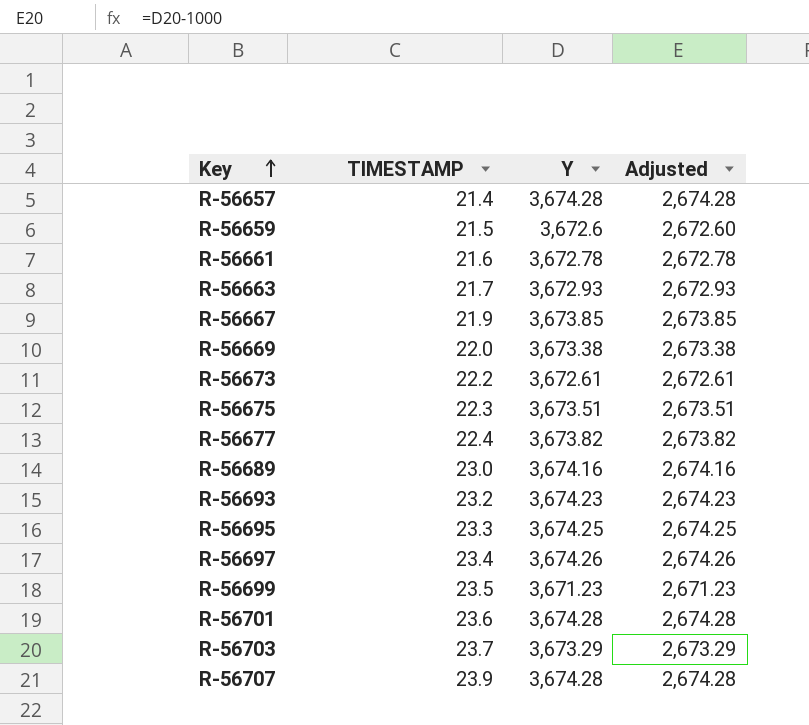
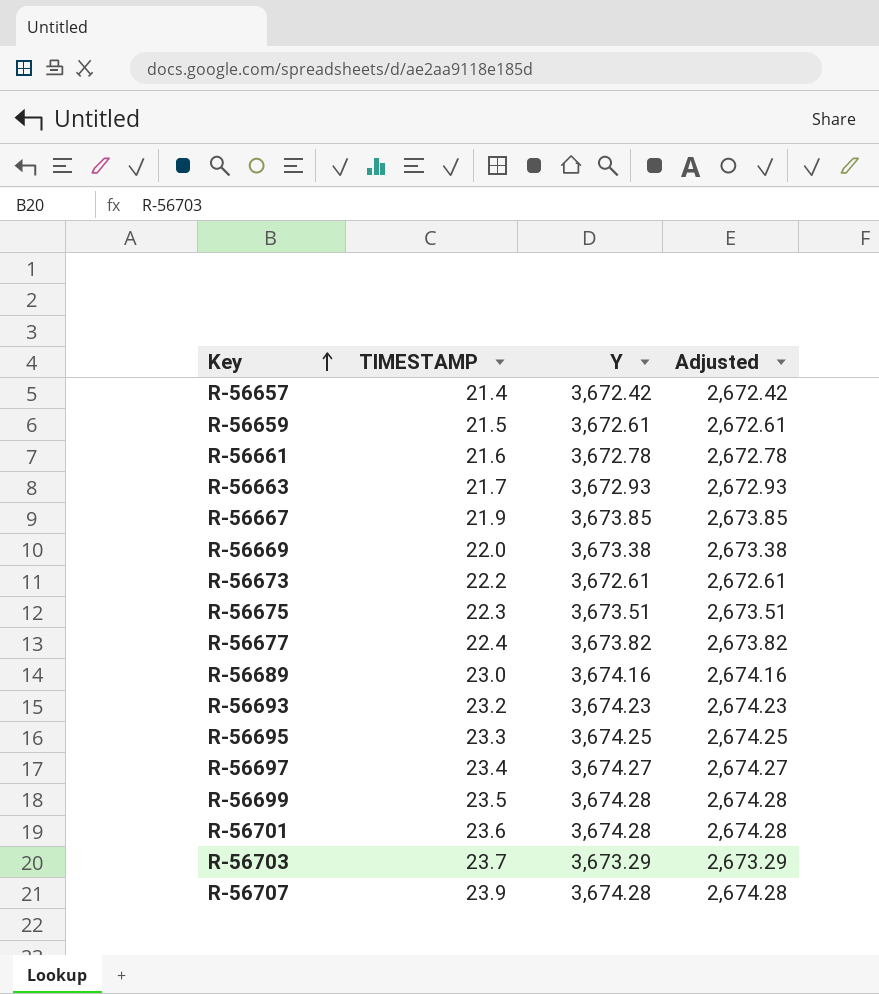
R-56657 | Y: 3,674.28 -> 3,672.42
R-56657 | Adjusted: 2,674.28 -> 2,672.42
R-56659 | Y: 3,672.6 -> 3,672.61
R-56659 | Adjusted: 2,672.60 -> 2,672.61
R-56697 | Y: 3,674.26 -> 3,674.27
R-56697 | Adjusted: 2,674.26 -> 2,674.27
R-56699 | Y: 3,671.23 -> 3,674.28
R-56699 | Adjusted: 2,671.23 -> 2,674.28

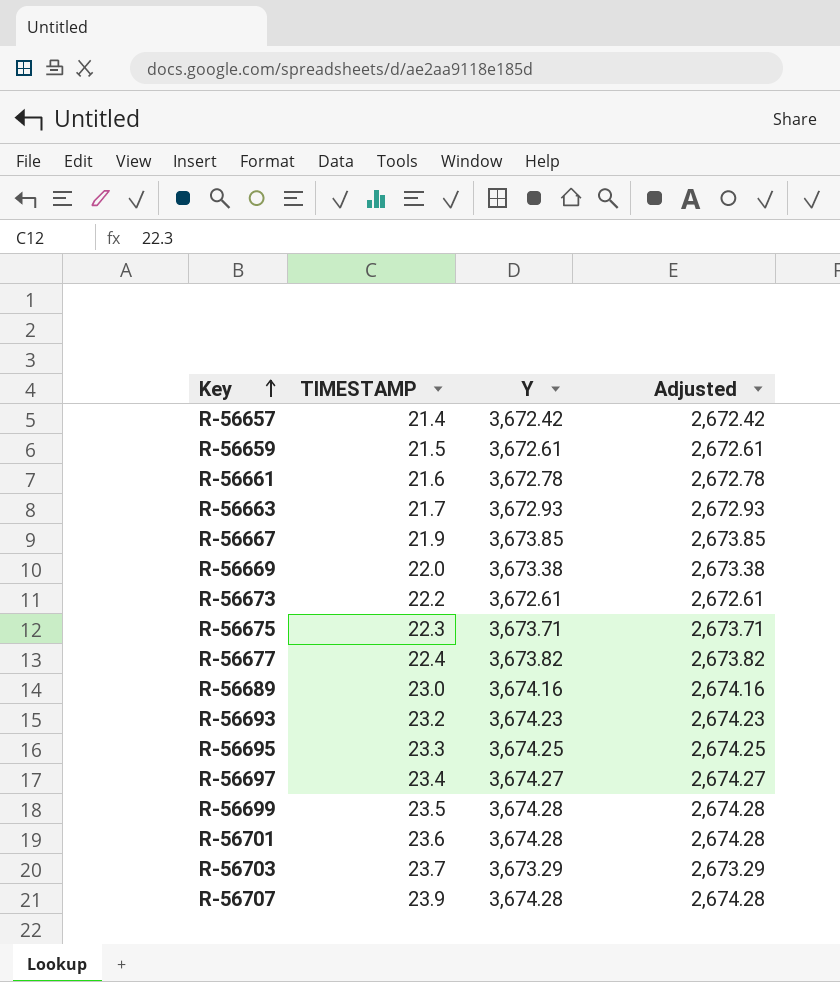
R-56675 | Y: 3,673.51 -> 3,673.71
R-56675 | Adjusted: 2,673.51 -> 2,673.71

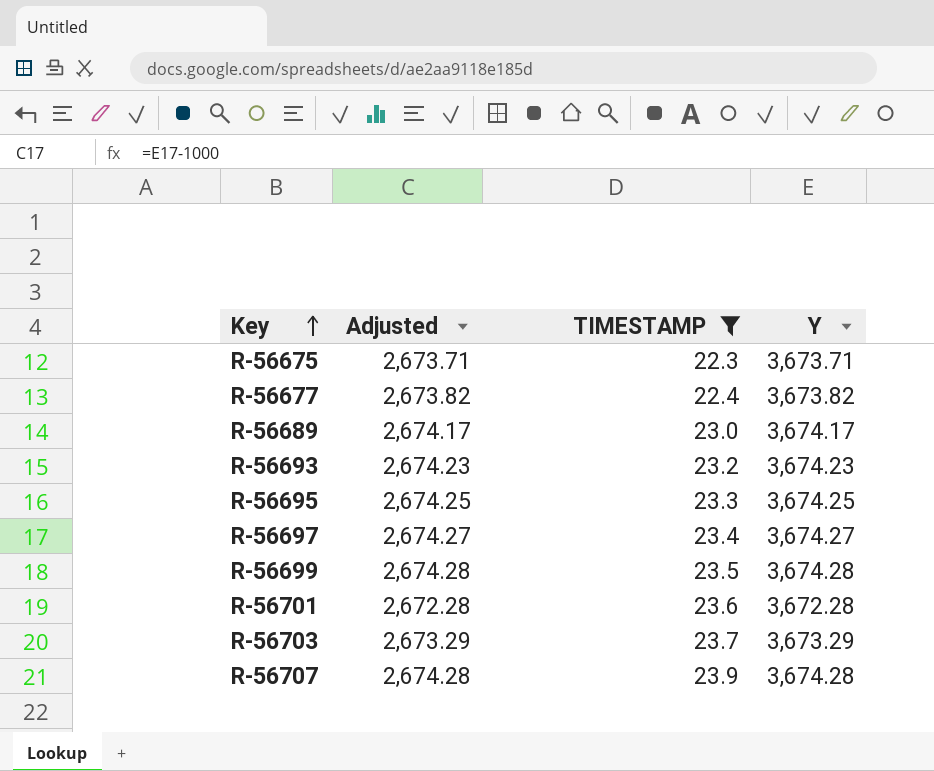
filter: none -> TIMESTAMP >= 22.3
column Adjusted | position: 4 -> 2
R-56689 | Adjusted: 2,674.16 -> 2,674.17
R-56689 | Y: 3,674.16 -> 3,674.17
R-56701 | Adjusted: 2,674.28 -> 2,672.28
R-56701 | Y: 3,674.28 -> 3,672.28

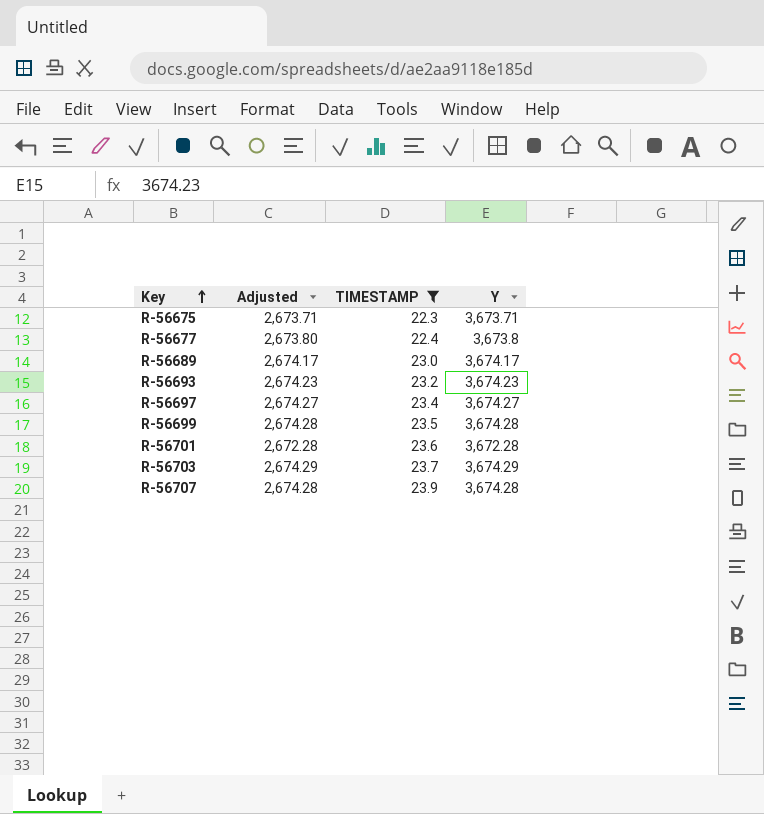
row R-56695: 2,674.25 | 23.3 | 3,674.25 -> none
R-56677 | Adjusted: 2,673.82 -> 2,673.80
R-56677 | Y: 3,673.82 -> 3,673.8
R-56703 | Adjusted: 2,673.29 -> 2,674.29
R-56703 | Y: 3,673.29 -> 3,674.29

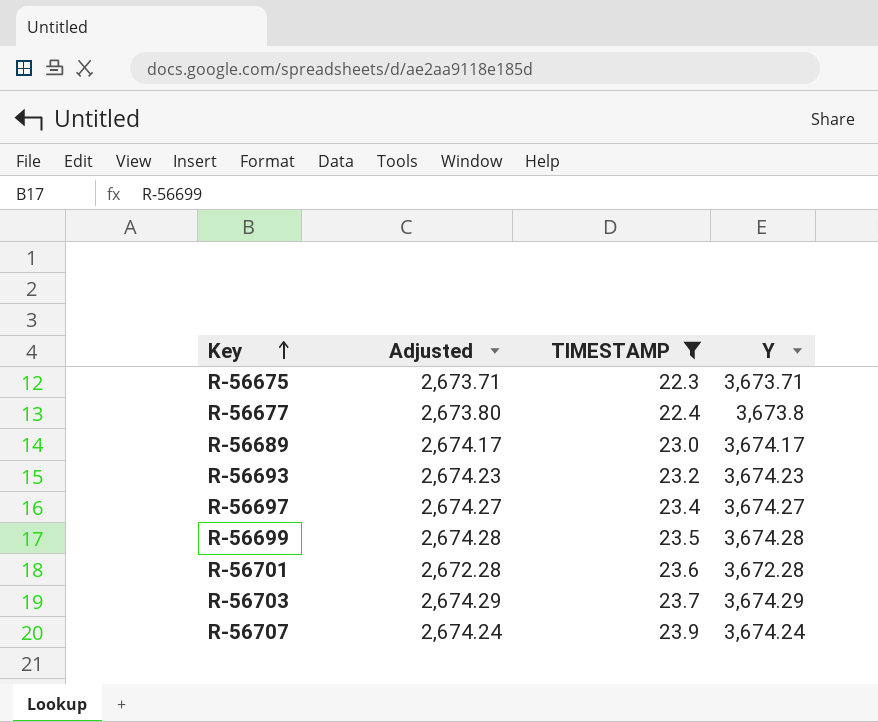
R-56707 | Adjusted: 2,674.28 -> 2,674.24
R-56707 | Y: 3,674.28 -> 3,674.24

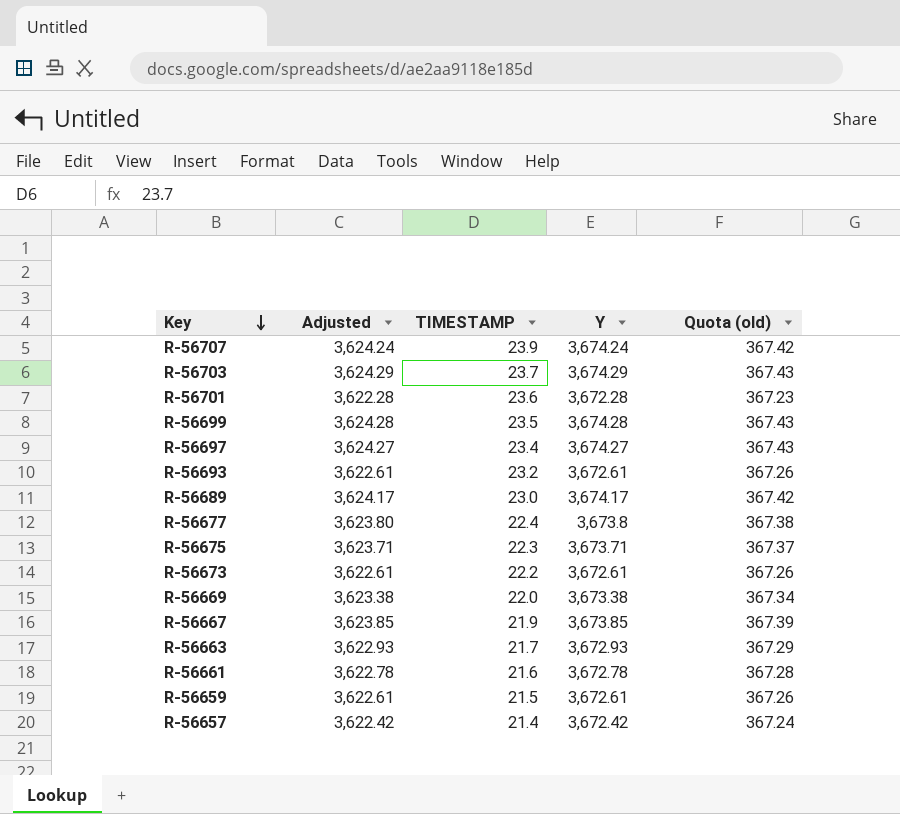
filter: TIMESTAMP >= 22.3 -> none
row order: Key ascending -> Key descending
column Adjusted | formula: [Y] - 1000 -> [Y] - 50
column Quota (old) | formula: none -> [Y] * 0.1
R-56693 | Y: 3,674.23 -> 3,672.61

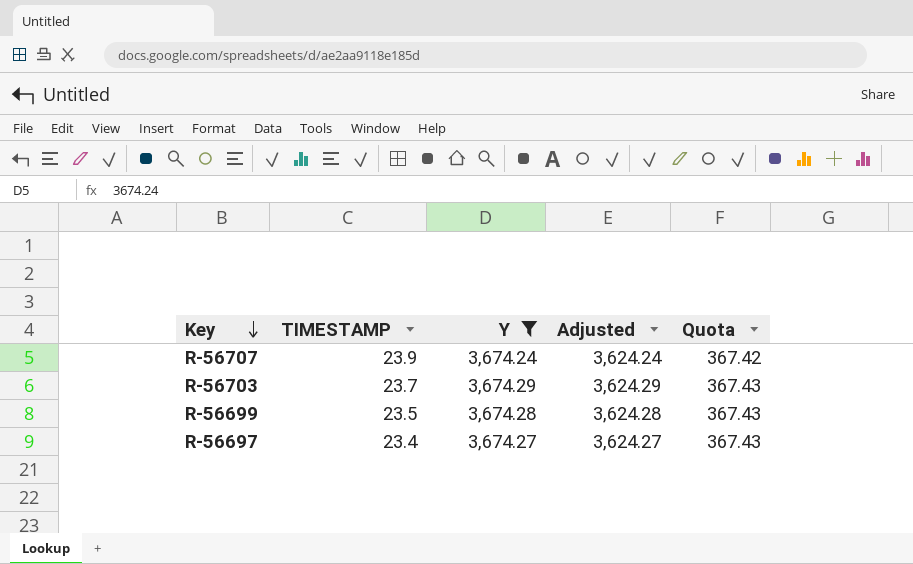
filter: none -> Y >= 3,674.24
column Adjusted | position: 2 -> 4
column name: Quota (old) -> Quota

